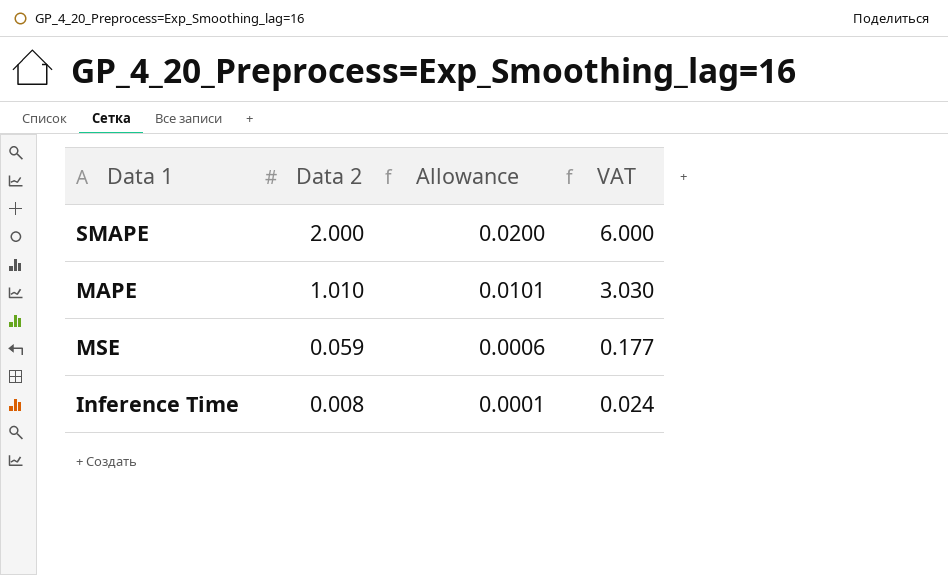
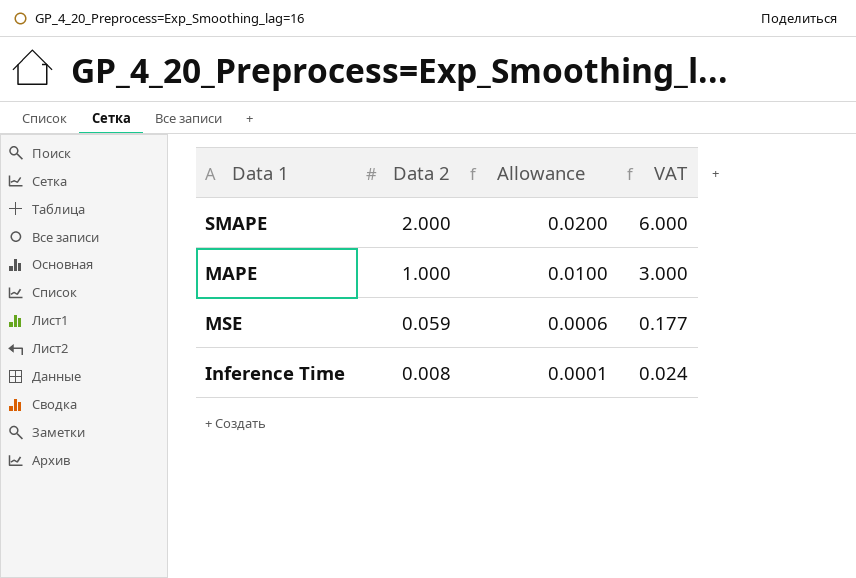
MAPE | Data 2: 1.010 -> 1.000
MAPE | Allowance: 0.0101 -> 0.0100
MAPE | VAT: 3.030 -> 3.000

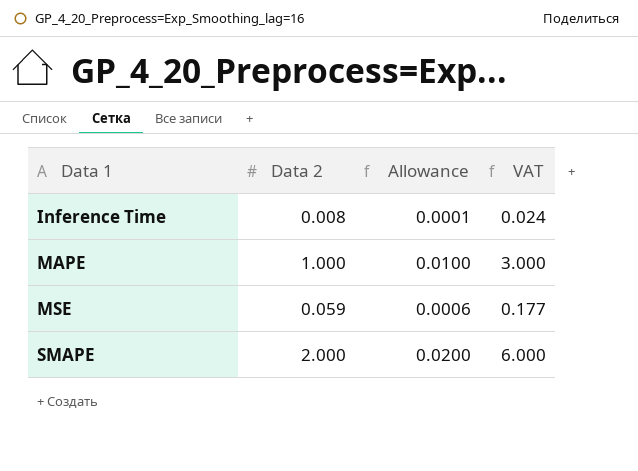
row order: Data 2 descending -> Data 1 ascending

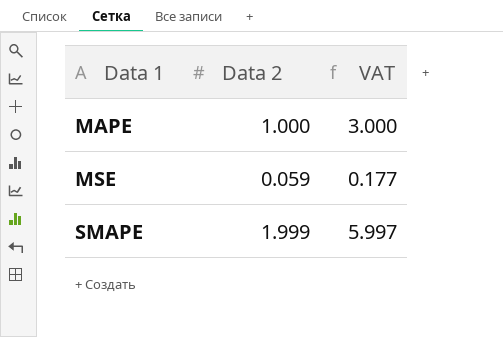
column Allowance | formula: [Data 2] * 0.01 -> none
row Inference Time: 0.008 | 0.0001 | 0.024 -> none
SMAPE | Data 2: 2.000 -> 1.999
SMAPE | VAT: 6.000 -> 5.997

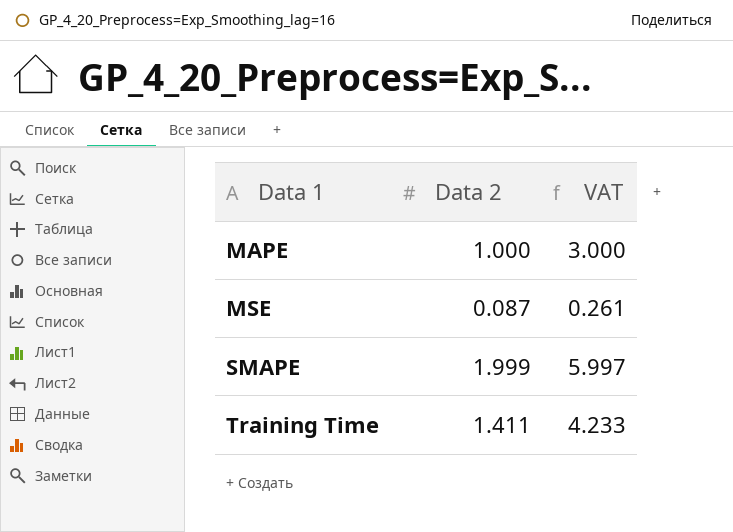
MSE | Data 2: 0.059 -> 0.087
MSE | VAT: 0.177 -> 0.261
row Training Time: none -> 1.411 | 4.233

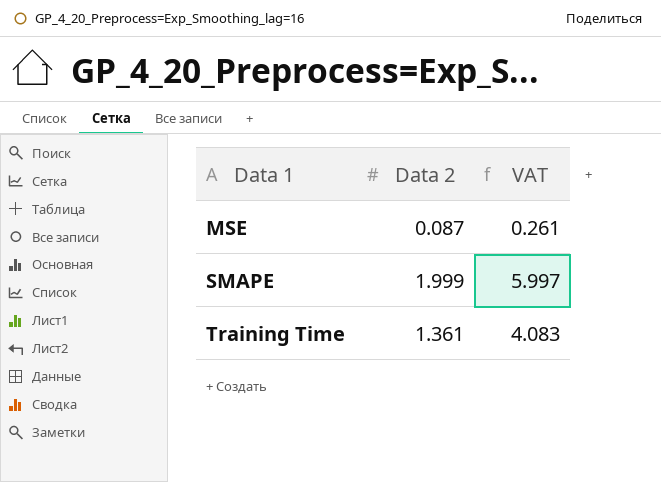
row MAPE: 1.000 | 3.000 -> none
Training Time | Data 2: 1.411 -> 1.361
Training Time | VAT: 4.233 -> 4.083

